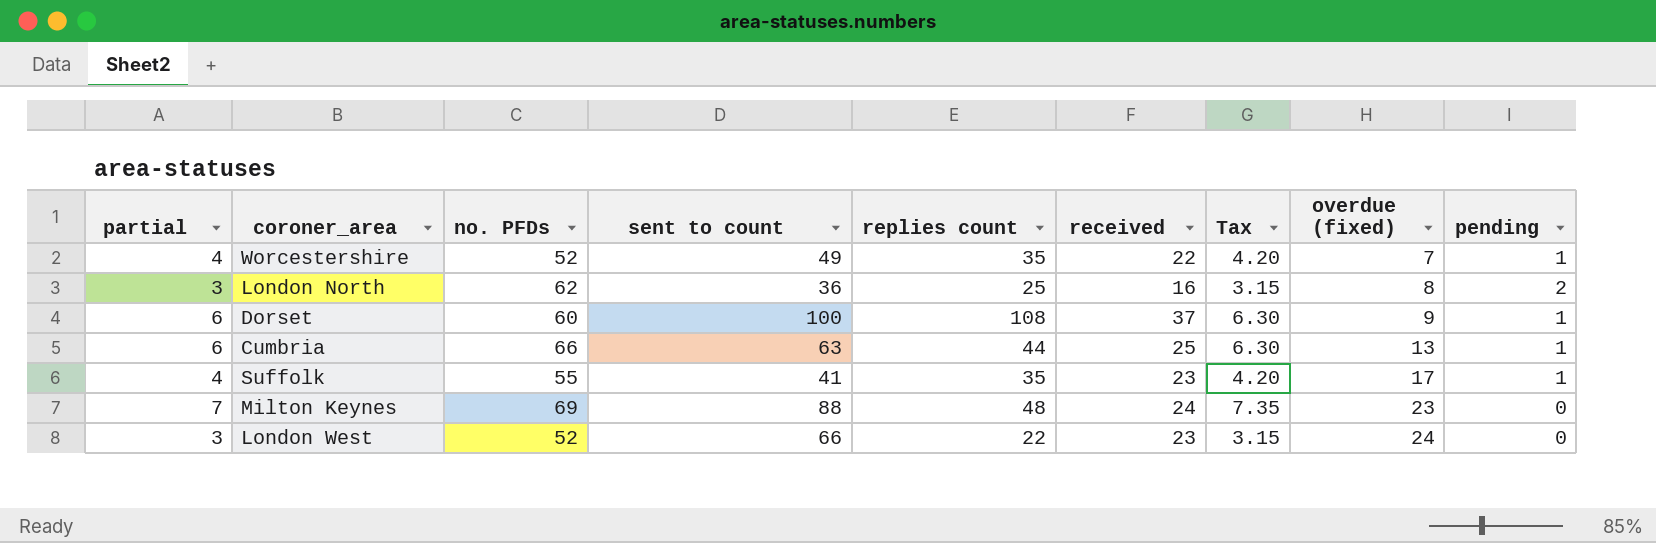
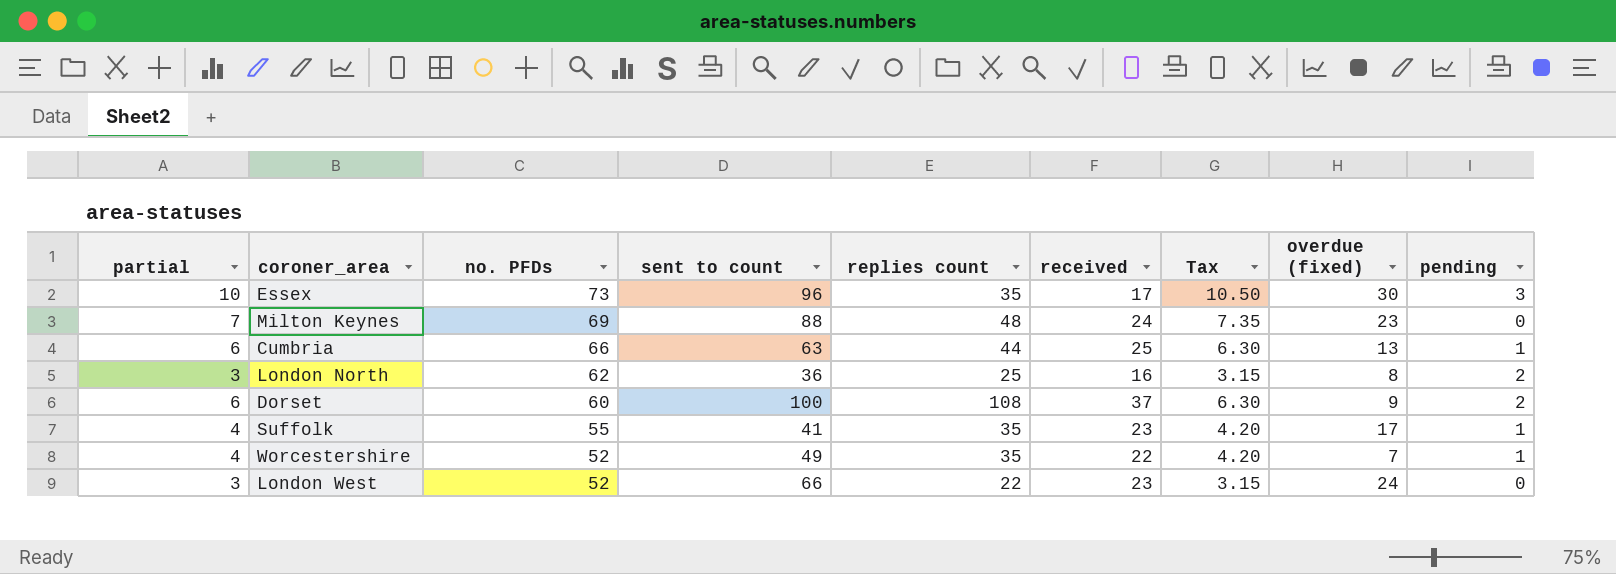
row order: overdue (fixed) ascending -> no. PFDs descending
row Essex: none -> 10 | 73 | 96 | 35 | 17 | 10.50 | 30 | 3
Dorset | pending: 1 -> 2

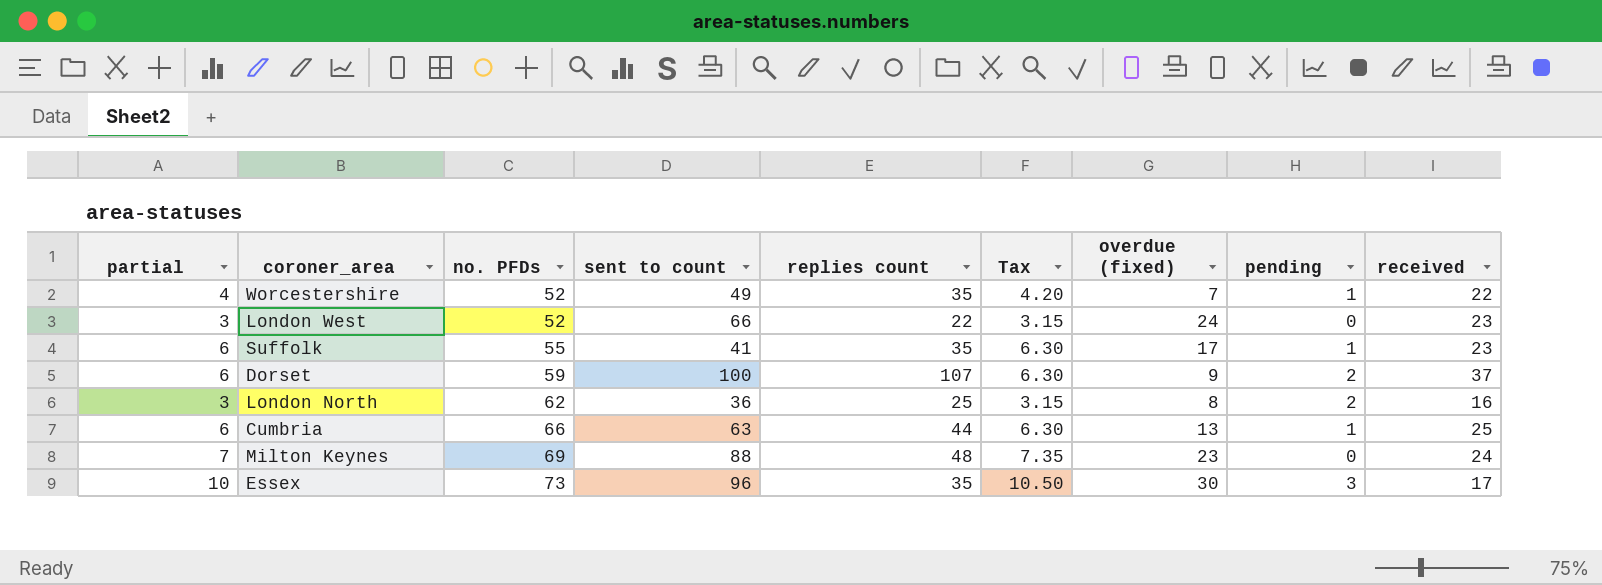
row order: no. PFDs descending -> no. PFDs ascending
column received | position: 6 -> 9
Suffolk | partial: 4 -> 6
Suffolk | Tax: 4.20 -> 6.30
Dorset | no. PFDs: 60 -> 59
Dorset | replies count: 108 -> 107

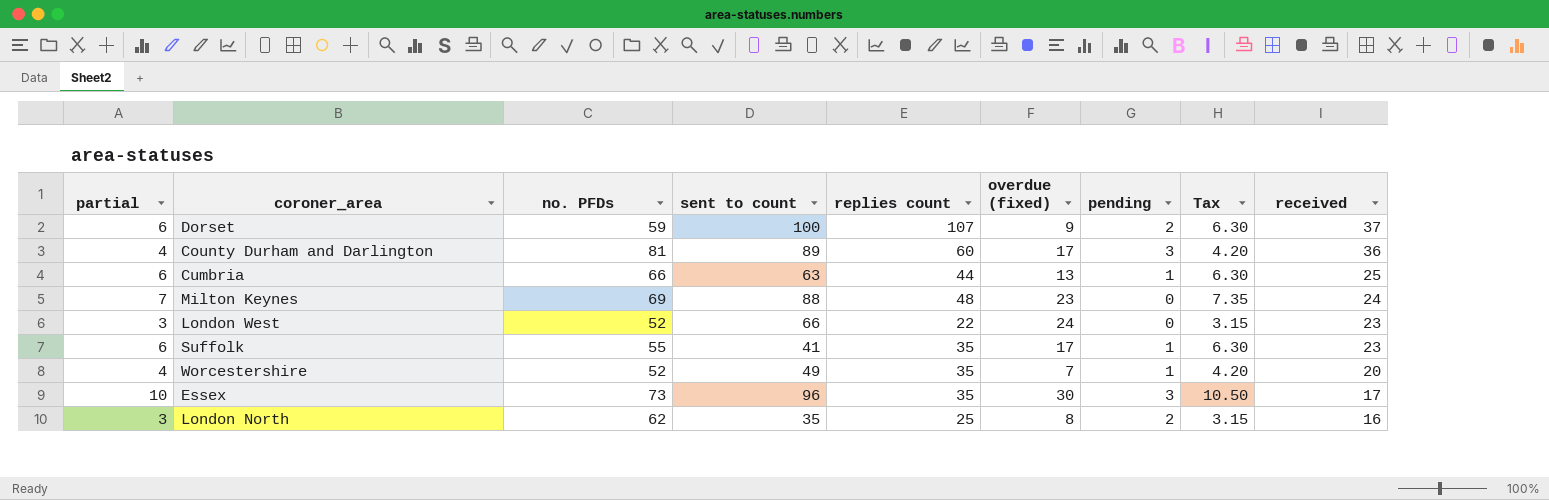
row order: no. PFDs ascending -> received descending
column Tax | position: 6 -> 8
row County Durham and Darlington: none -> 4 | 81 | 89 | 60 | 17 | 3 | 4.20 | 36
Worcestershire | received: 22 -> 20
London North | sent to count: 36 -> 35

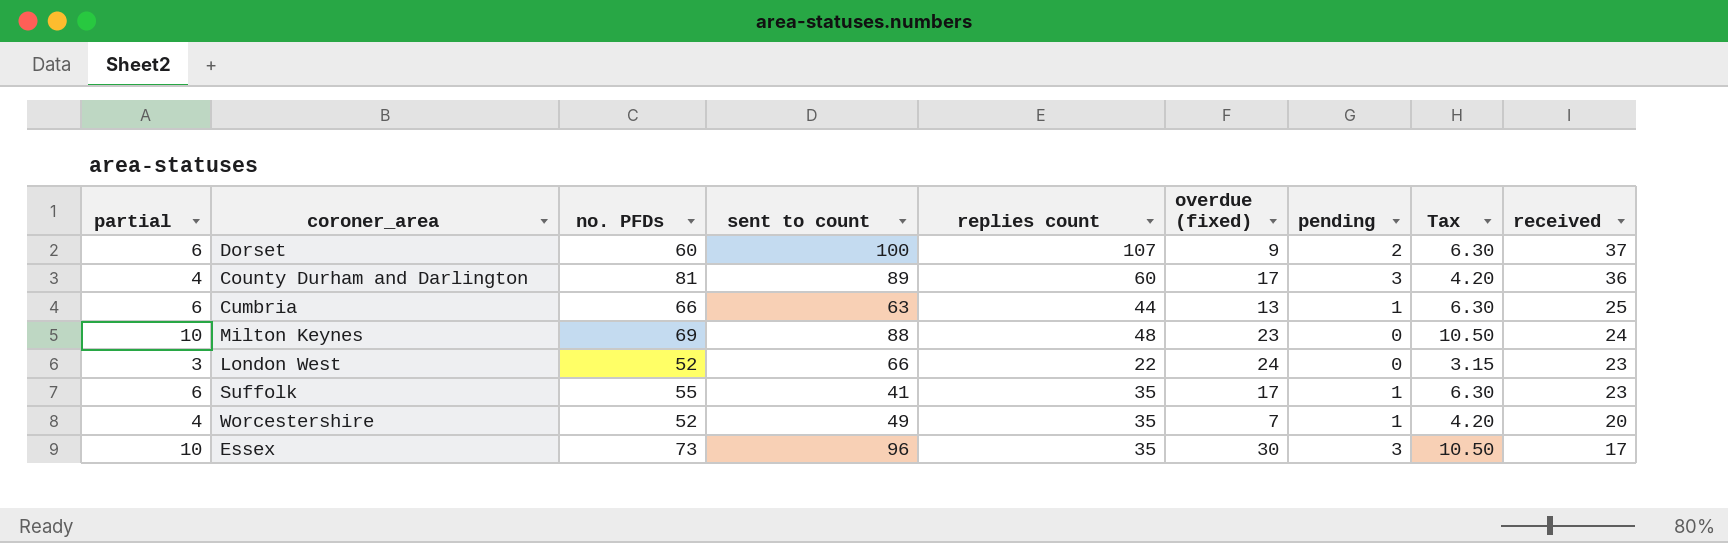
row London North: 3 | 62 | 35 | 25 | 8 | 2 | 3.15 | 16 -> none
Dorset | no. PFDs: 59 -> 60
Milton Keynes | partial: 7 -> 10
Milton Keynes | Tax: 7.35 -> 10.50

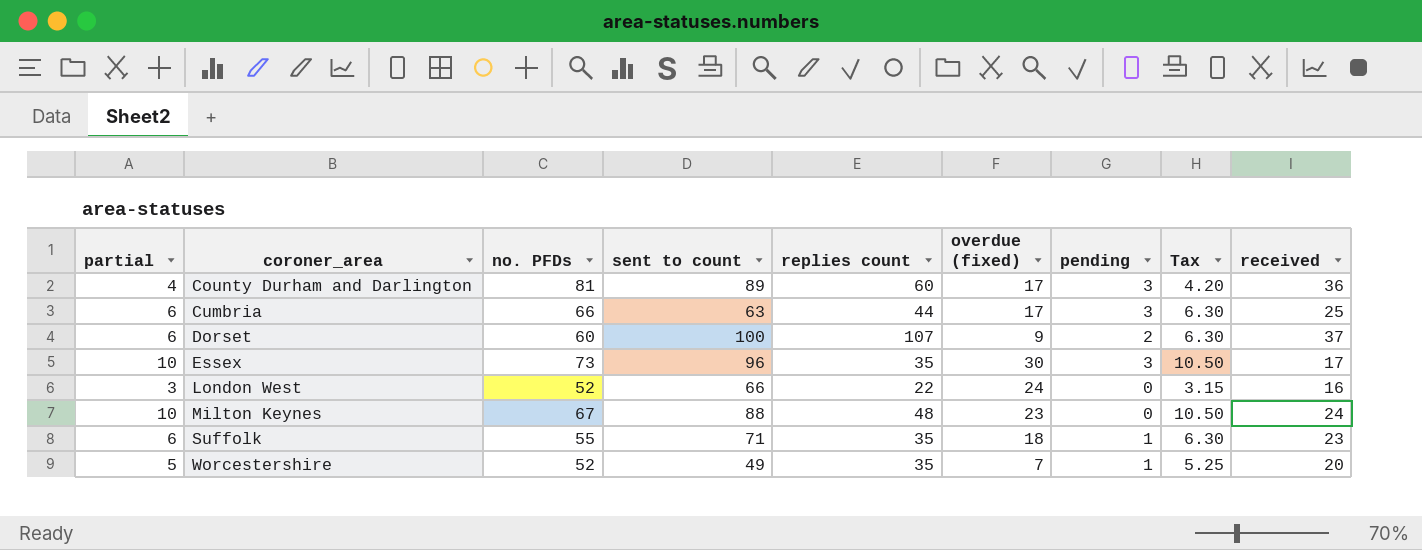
row order: received descending -> coroner_area ascending
Cumbria | overdue (fixed): 13 -> 17
Cumbria | pending: 1 -> 3
London West | received: 23 -> 16
Milton Keynes | no. PFDs: 69 -> 67
Suffolk | sent to count: 41 -> 71
Suffolk | overdue (fixed): 17 -> 18
Worcestershire | partial: 4 -> 5
Worcestershire | Tax: 4.20 -> 5.25

